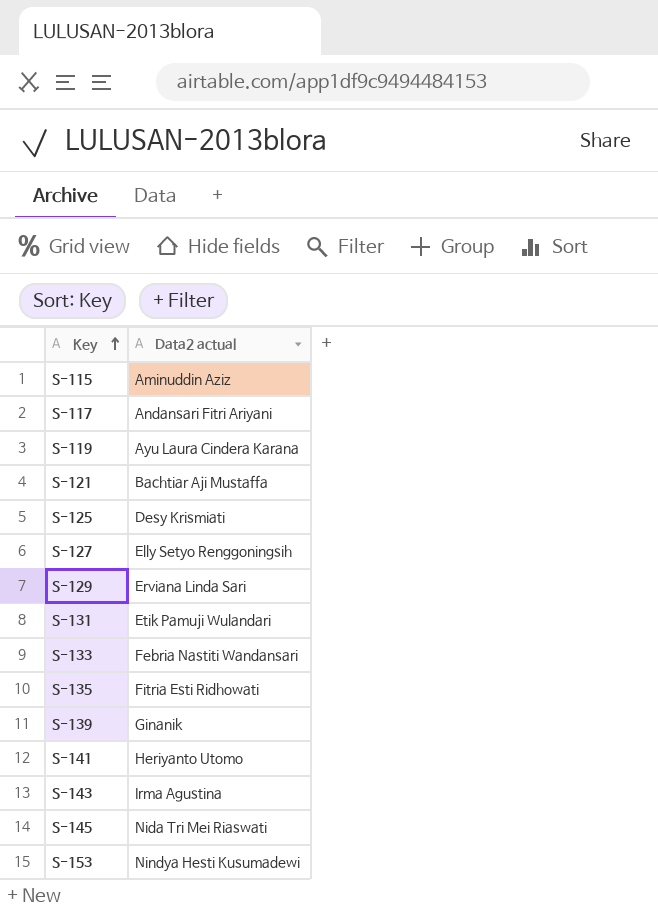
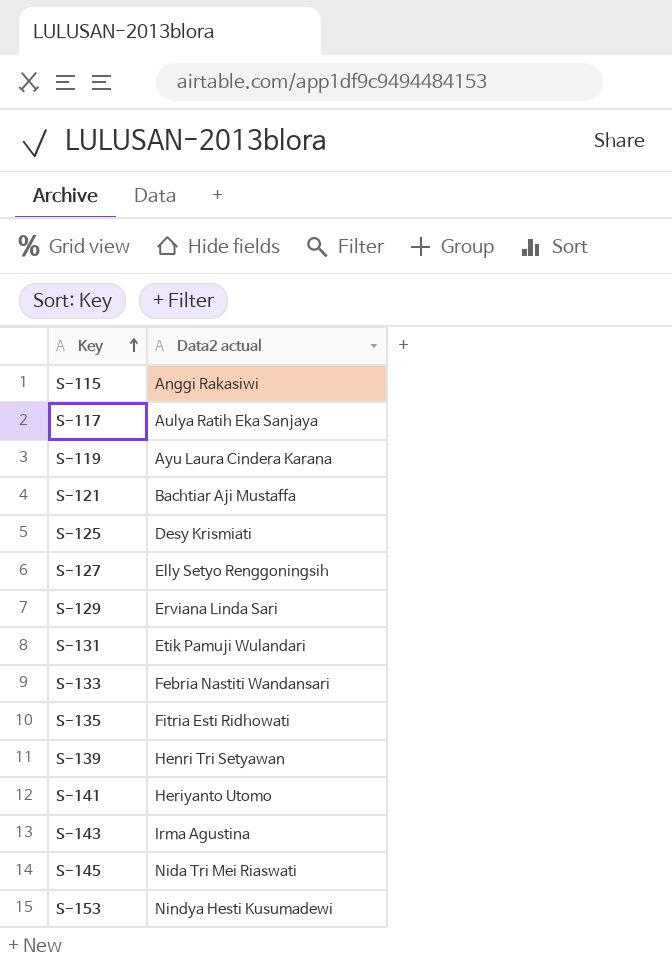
S-115 | Data2 actual: Aminuddin Aziz -> Anggi Rakasiwi
S-117 | Data2 actual: Andansari Fitri Ariyani -> Aulya Ratih Eka Sanjaya
S-139 | Data2 actual: Ginanik -> Henri Tri Setyawan

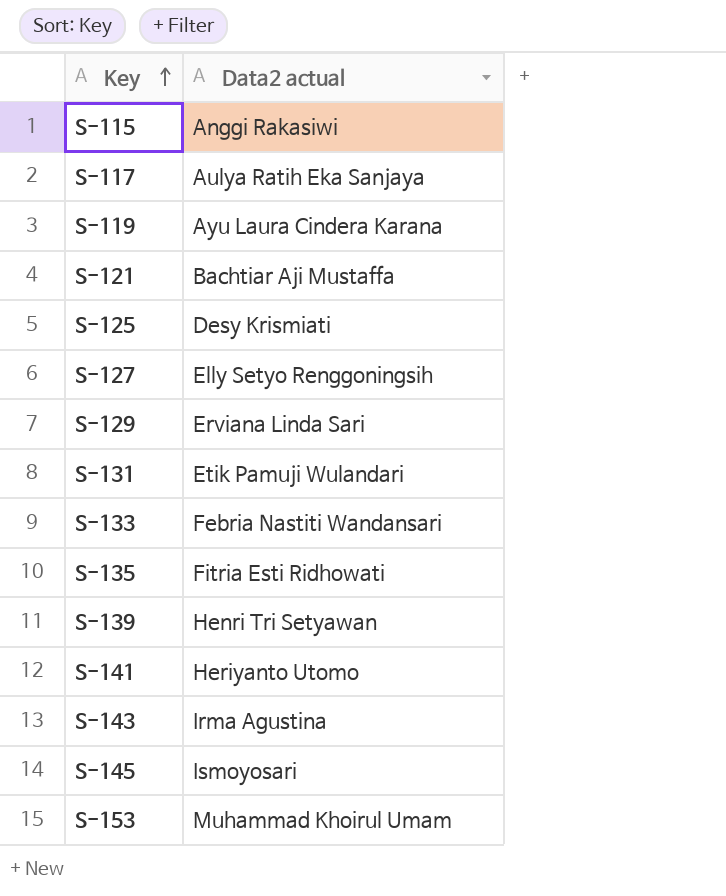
S-145 | Data2 actual: Nida Tri Mei Riaswati -> Ismoyosari
S-153 | Data2 actual: Nindya Hesti Kusumadewi -> Muhammad Khoirul Umam

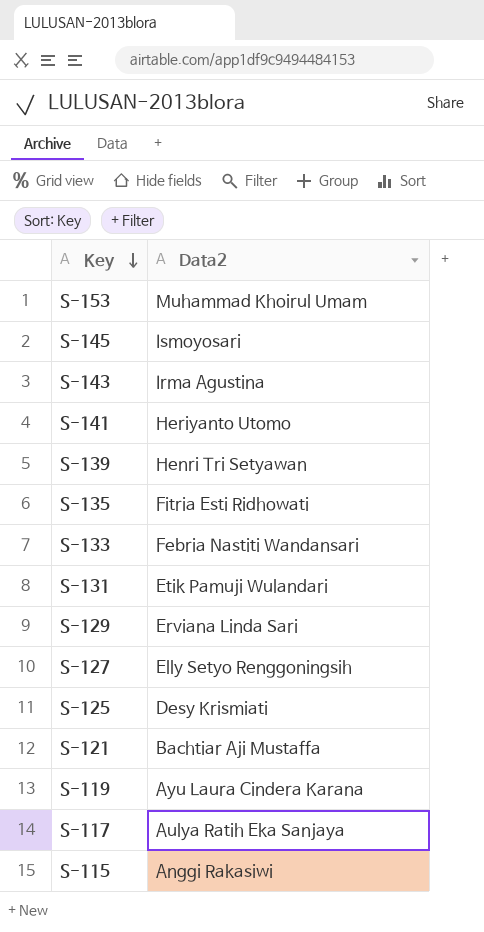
row order: Key ascending -> Key descending
column name: Data2 actual -> Data2

